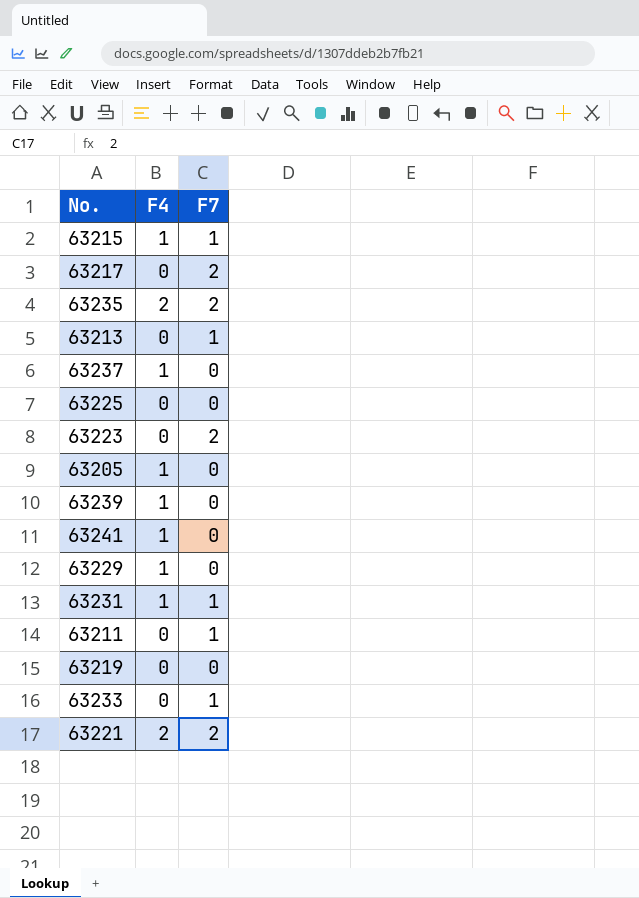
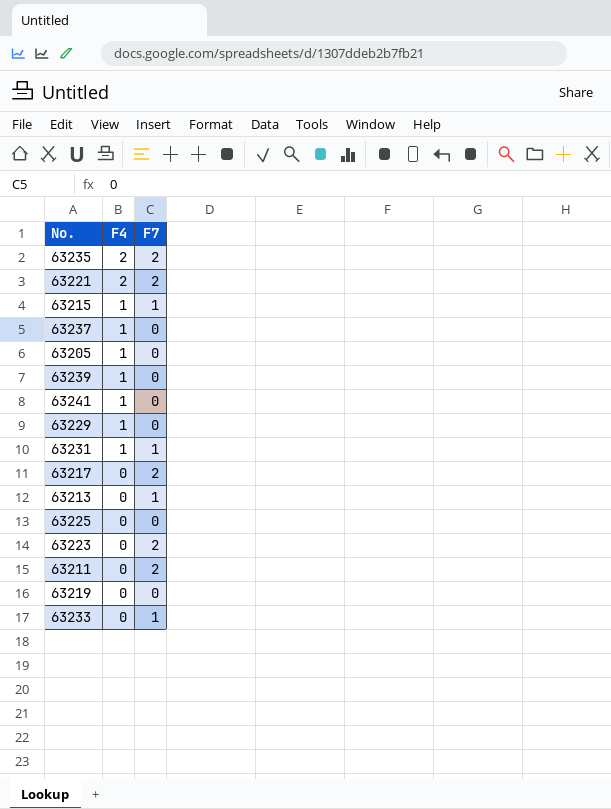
row order: none -> F4 descending
63211 | F7: 1 -> 2

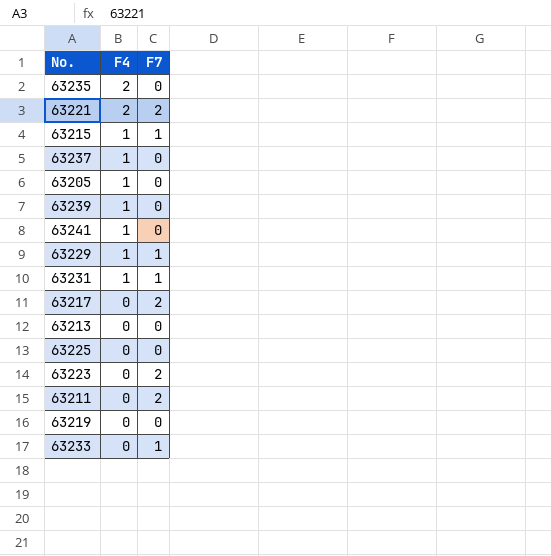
63235 | F7: 2 -> 0
63229 | F7: 0 -> 1
63213 | F7: 1 -> 0

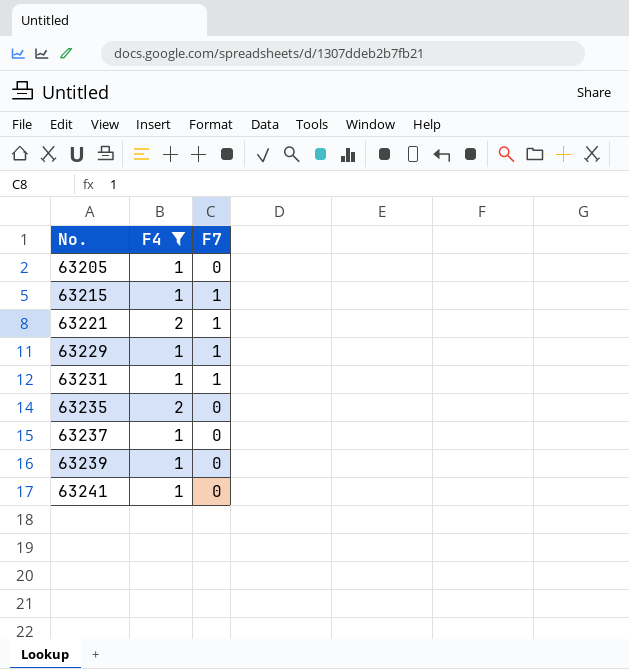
filter: none -> F4 != 0
row order: F4 descending -> No. ascending
63221 | F7: 2 -> 1

